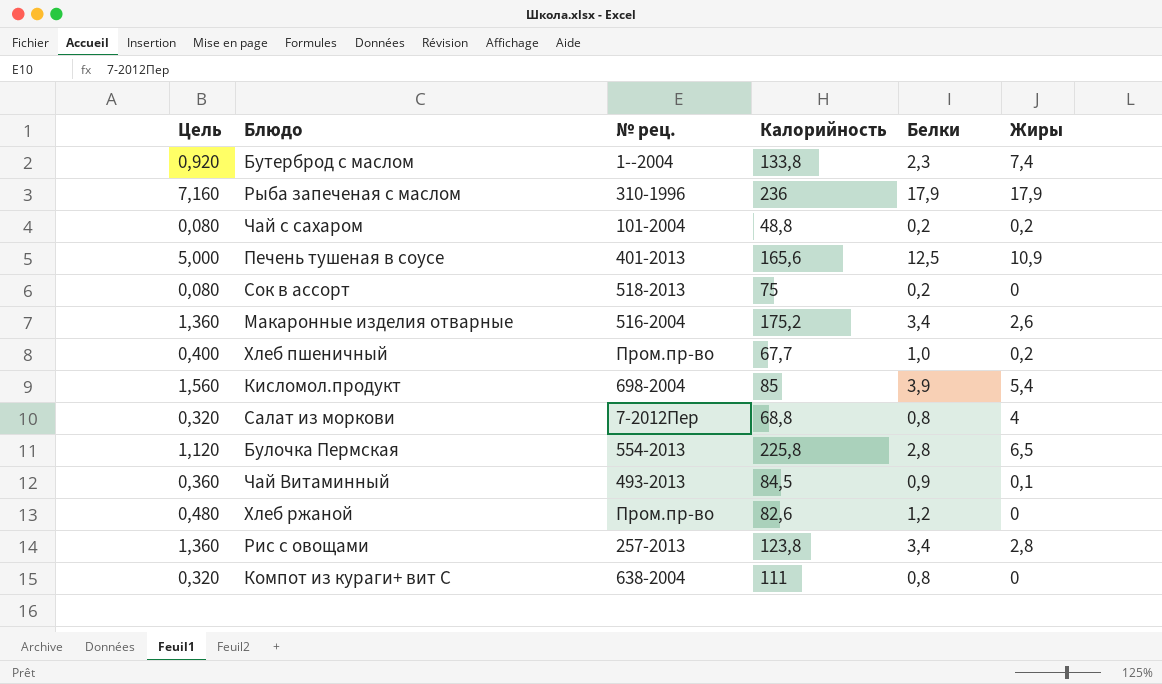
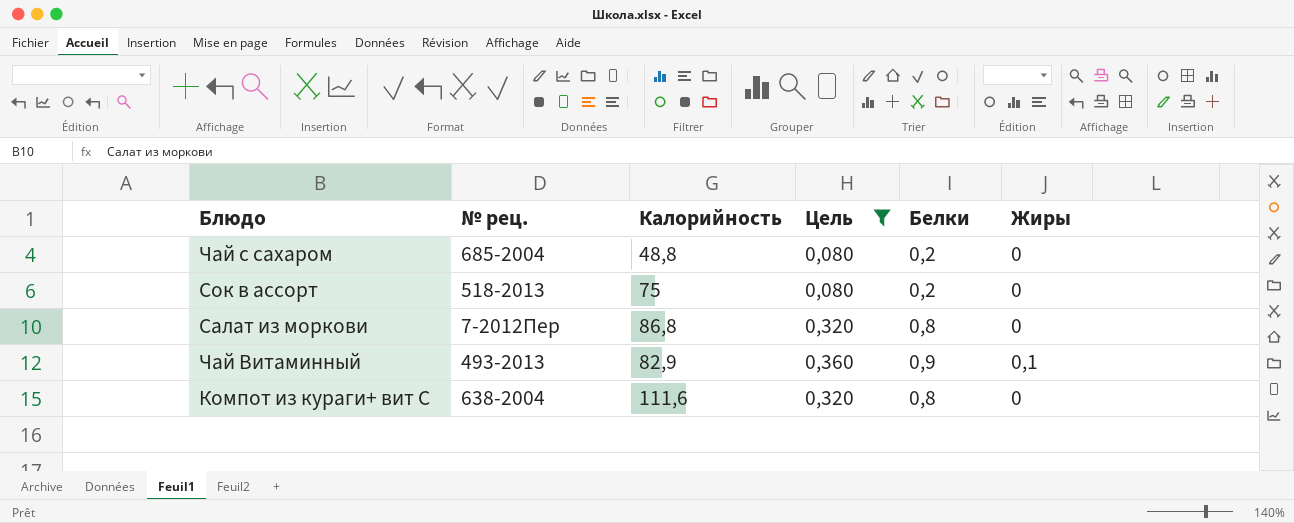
filter: none -> Цель <= 0,360
column Цель | position: 1 -> 4
Чай с сахаром | № рец.: 101-2004 -> 685-2004
Чай с сахаром | Жиры: 0,2 -> 0
Салат из моркови | Калорийность: 68,8 -> 86,8
Салат из моркови | Жиры: 4 -> 0
Чай Витаминный | Калорийность: 84,5 -> 82,9
Компот из кураги+ вит С | Калорийность: 111 -> 111,6

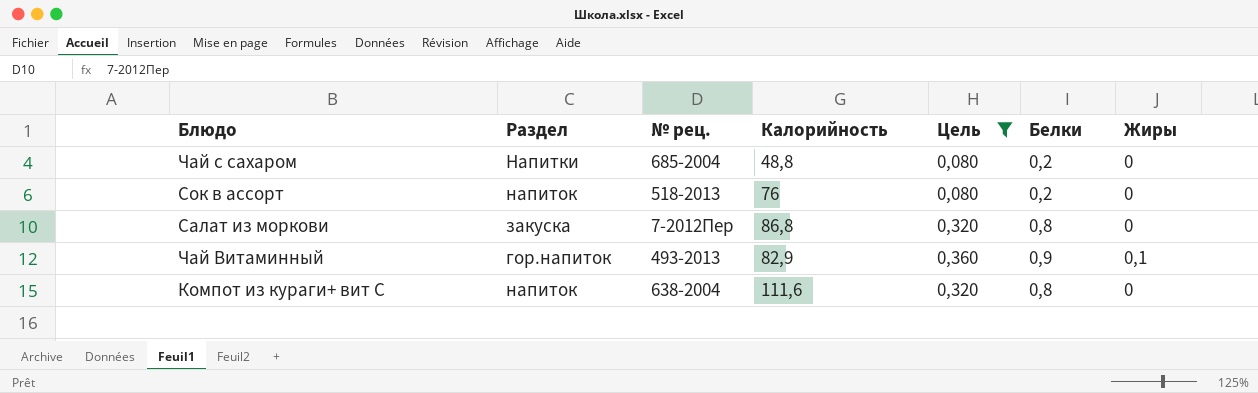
column Раздел | position: none -> 2
Сок в ассорт | Калорийность: 75 -> 76

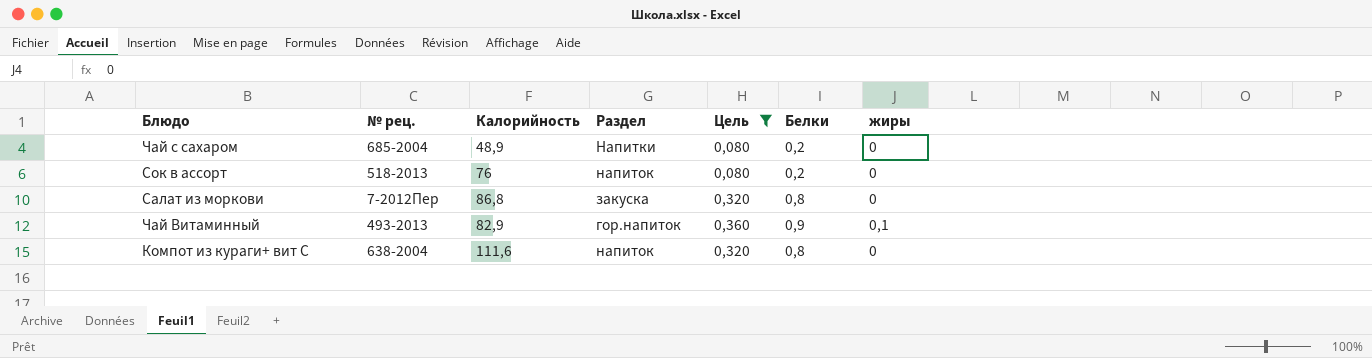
column Раздел | position: 2 -> 4
column name: Жиры -> жиры
Чай с сахаром | Калорийность: 48,8 -> 48,9

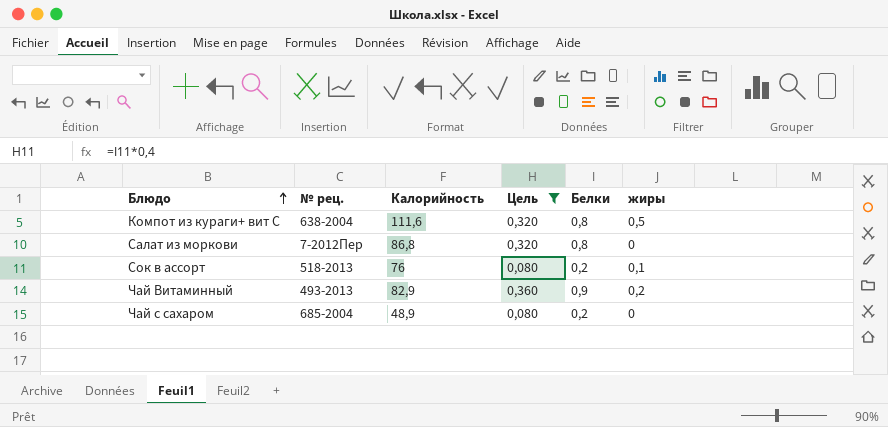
row order: none -> Блюдо ascending
column Раздел | position: 4 -> none
Компот из кураги+ вит С | жиры: 0 -> 0,5
Сок в ассорт | жиры: 0 -> 0,1
Чай Витаминный | жиры: 0,1 -> 0,2

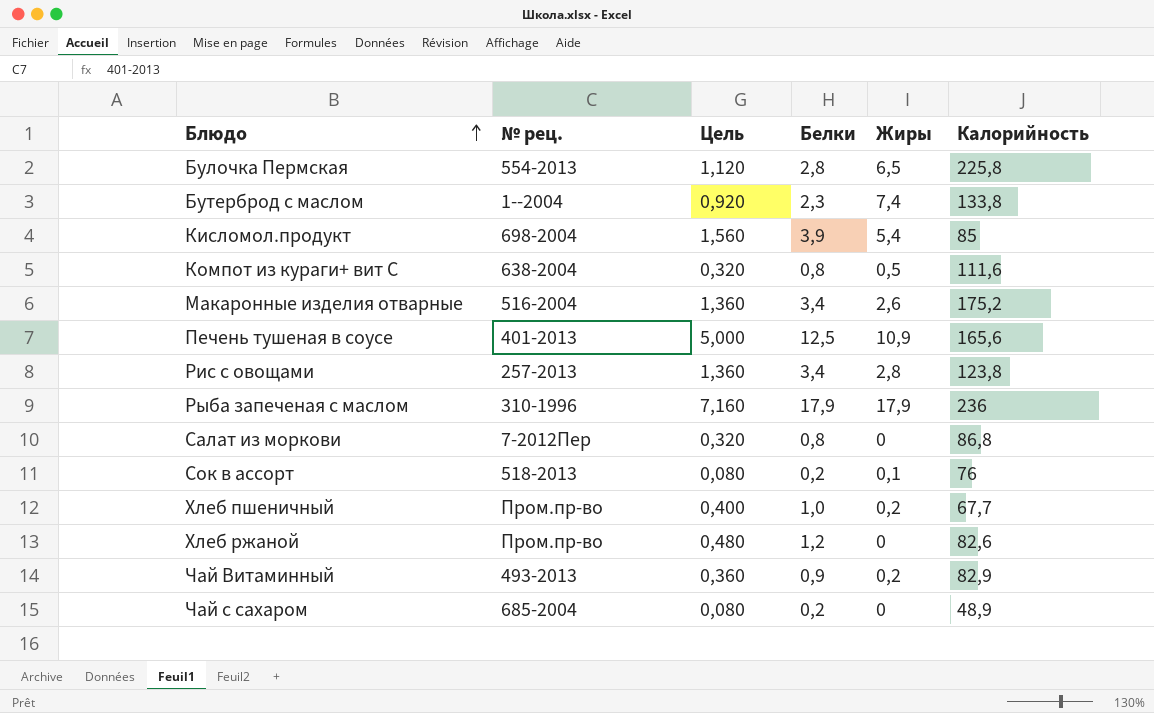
filter: Цель <= 0,360 -> none
column name: жиры -> Жиры
column Калорийность | position: 3 -> 6

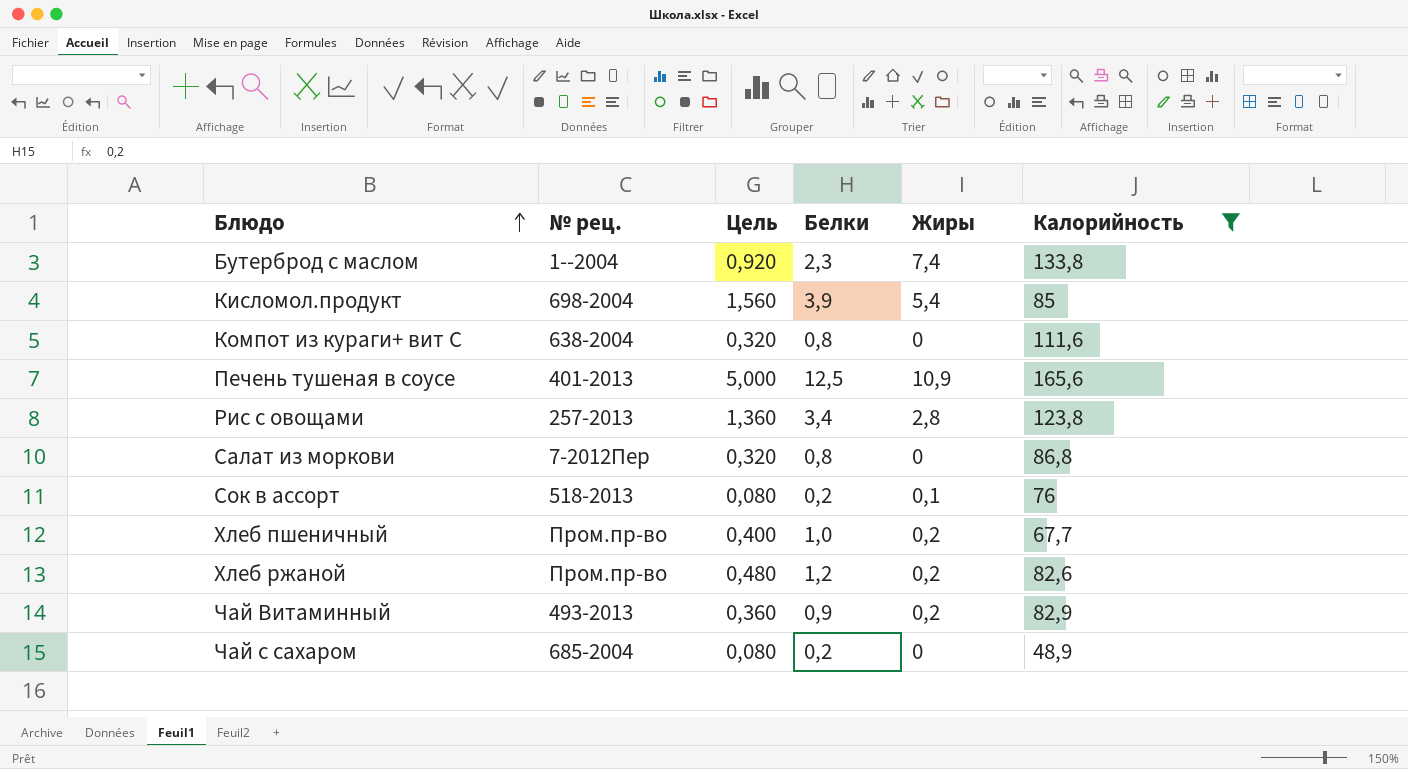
filter: none -> Калорийность <= 165,6
Компот из кураги+ вит С | Жиры: 0,5 -> 0
Хлеб ржаной | Жиры: 0 -> 0,2

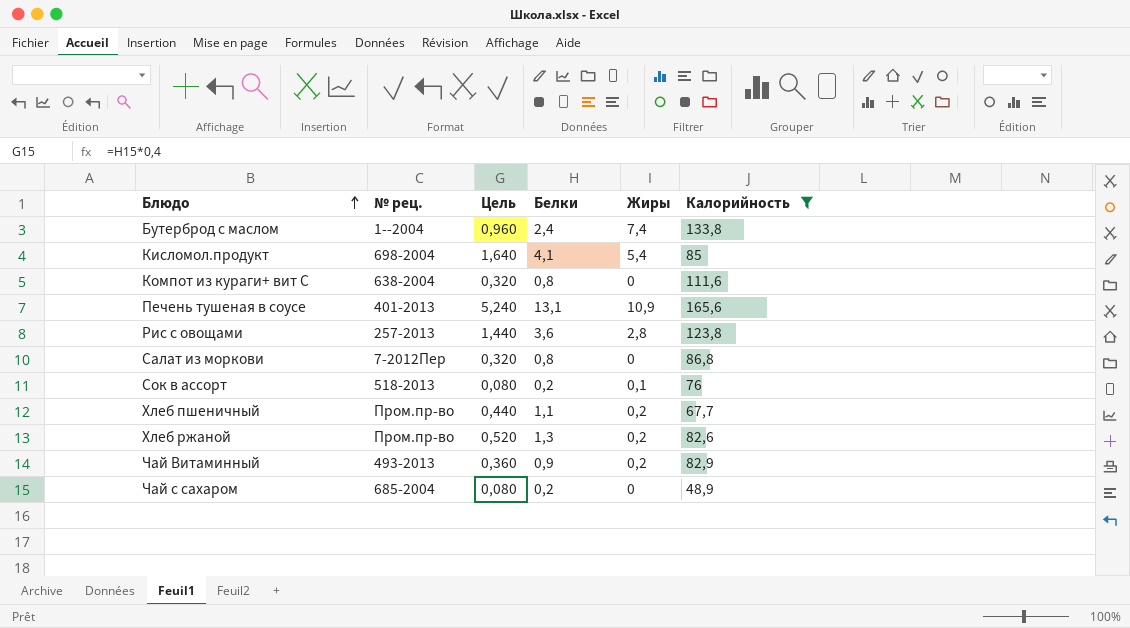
Бутерброд с маслом | Цель: 0,920 -> 0,960
Бутерброд с маслом | Белки: 2,3 -> 2,4
Кисломол.продукт | Цель: 1,560 -> 1,640
Кисломол.продукт | Белки: 3,9 -> 4,1
Печень тушеная в соусе | Цель: 5,000 -> 5,240
Печень тушеная в соусе | Белки: 12,5 -> 13,1
Рис с овощами | Цель: 1,360 -> 1,440
Рис с овощами | Белки: 3,4 -> 3,6
Хлеб пшеничный | Цель: 0,400 -> 0,440
Хлеб пшеничный | Белки: 1,0 -> 1,1
Хлеб ржаной | Цель: 0,480 -> 0,520
Хлеб ржаной | Белки: 1,2 -> 1,3

